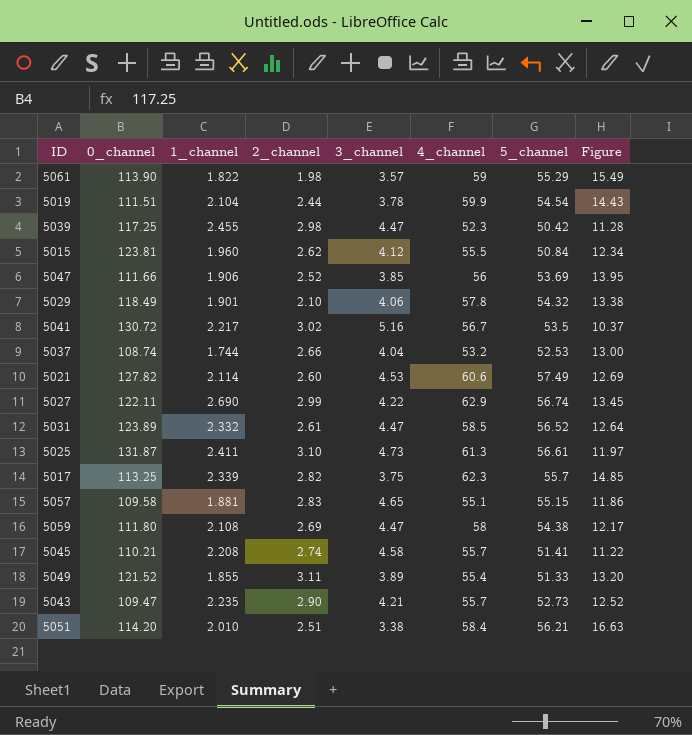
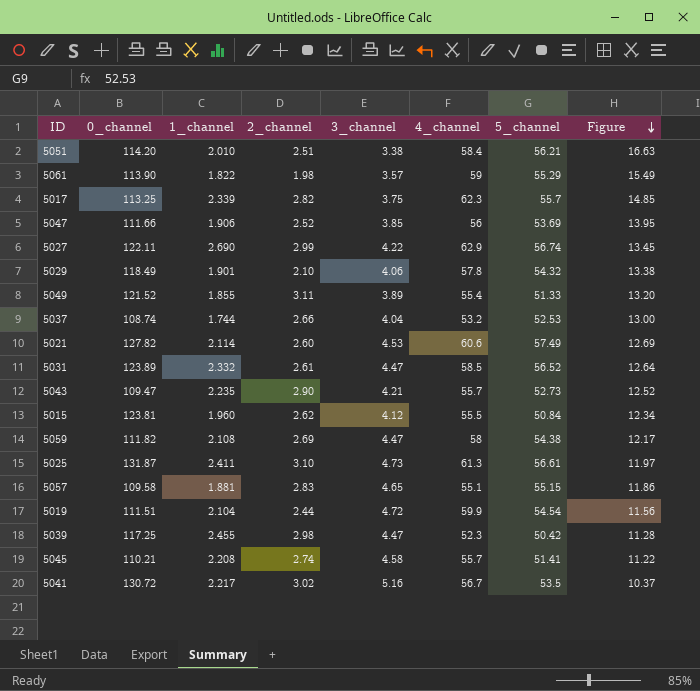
row order: none -> Figure descending
5059 | 0_channel: 111.80 -> 111.82
5019 | 3_channel: 3.78 -> 4.72
5019 | Figure: 14.43 -> 11.56

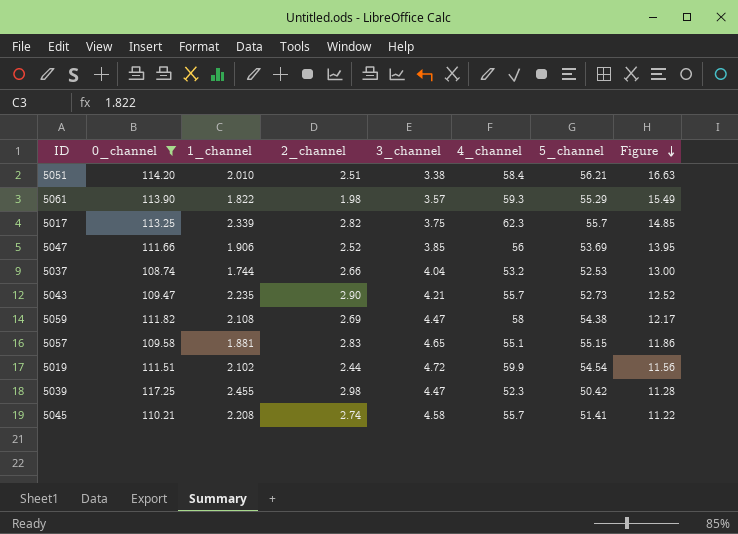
filter: none -> 0_channel <= 117.25
5061 | 4_channel: 59 -> 59.3
5019 | 1_channel: 2.104 -> 2.102

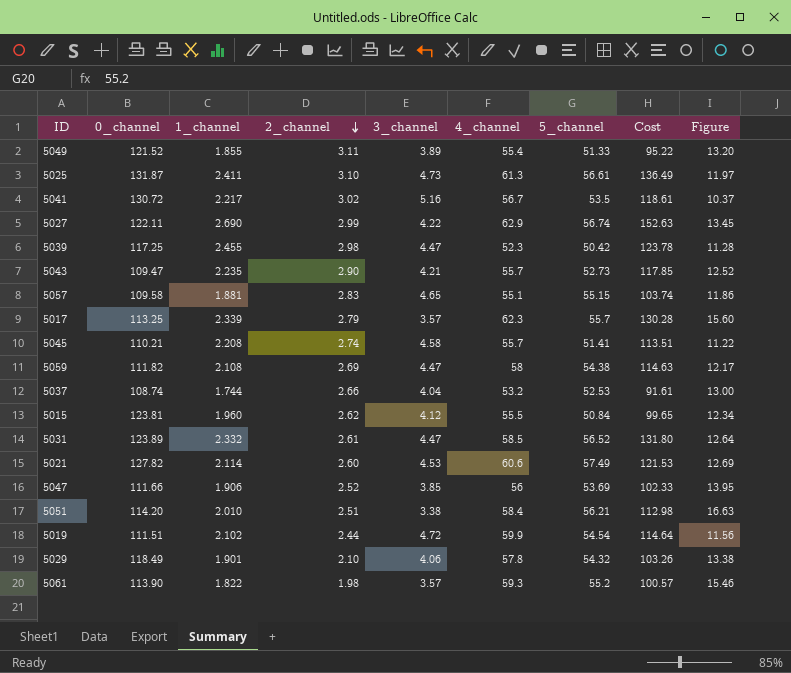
filter: 0_channel <= 117.25 -> none
row order: Figure descending -> 2_channel descending
column Cost | formula: none -> [1_channel] * [5_channel]
5017 | 2_channel: 2.82 -> 2.79
5017 | 3_channel: 3.75 -> 3.57
5017 | Figure: 14.85 -> 15.60
5061 | 5_channel: 55.29 -> 55.2
5061 | Figure: 15.49 -> 15.46

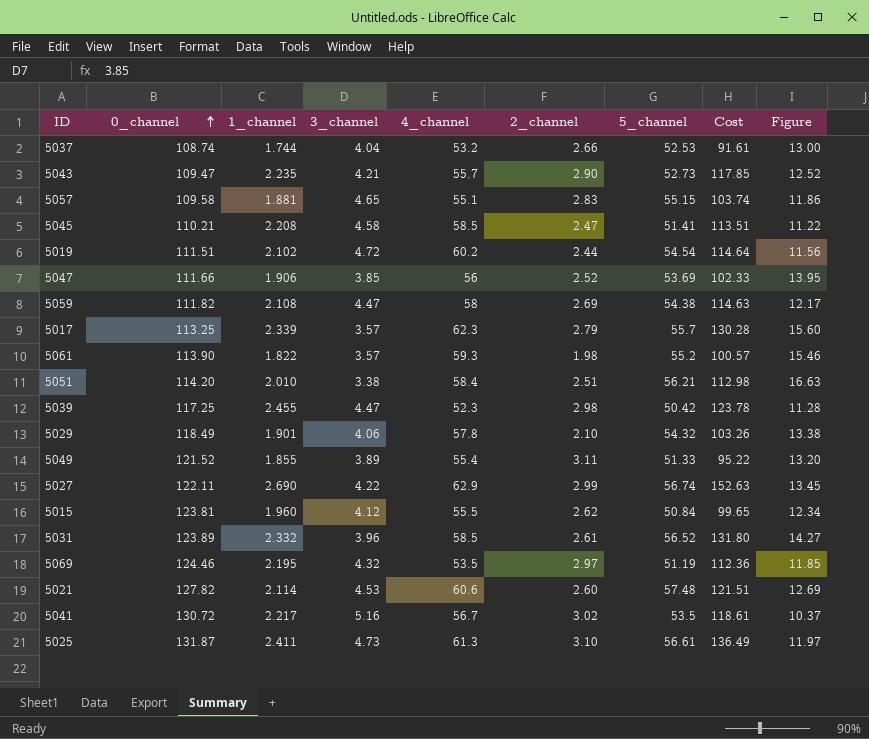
row order: 2_channel descending -> 0_channel ascending
column 2_channel | position: 4 -> 6
5045 | 4_channel: 55.7 -> 58.5
5045 | 2_channel: 2.74 -> 2.47
5019 | 4_channel: 59.9 -> 60.2
5031 | 3_channel: 4.47 -> 3.96
5031 | Figure: 12.64 -> 14.27
row 5069: none -> 124.46 | 2.195 | 4.32 | 53.5 | 2.97 | 51.19 | 112.36 | 11.85
5021 | 5_channel: 57.49 -> 57.48
5021 | Cost: 121.53 -> 121.51

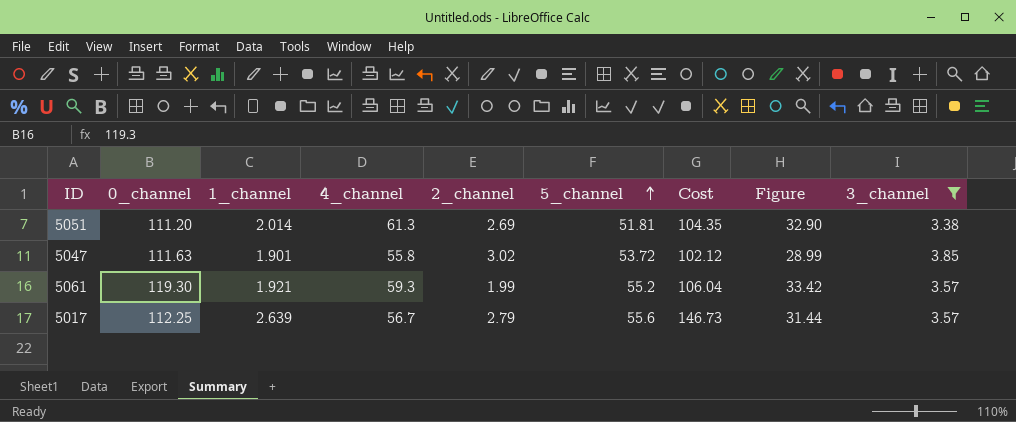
filter: none -> 3_channel <= 3.85
row order: 0_channel ascending -> 5_channel ascending
column Figure | formula: [5_channel] / [3_channel] -> [0_channel] / [3_channel]
column 3_channel | position: 4 -> 9
5051 | 0_channel: 114.20 -> 111.20
5051 | 1_channel: 2.010 -> 2.014
5051 | 4_channel: 58.4 -> 61.3
5051 | 2_channel: 2.51 -> 2.69
5051 | 5_channel: 56.21 -> 51.81
5051 | Cost: 112.98 -> 104.35
5047 | 0_channel: 111.66 -> 111.63
5047 | 1_channel: 1.906 -> 1.901
5047 | 4_channel: 56 -> 55.8
5047 | 2_channel: 2.52 -> 3.02
5047 | 5_channel: 53.69 -> 53.72
5047 | Cost: 102.33 -> 102.12
5061 | 0_channel: 113.90 -> 119.30
5061 | 1_channel: 1.822 -> 1.921
5061 | 2_channel: 1.98 -> 1.99
5061 | Cost: 100.57 -> 106.04
5017 | 0_channel: 113.25 -> 112.25
5017 | 1_channel: 2.339 -> 2.639
5017 | 4_channel: 62.3 -> 56.7
5017 | 5_channel: 55.7 -> 55.6
5017 | Cost: 130.28 -> 146.73

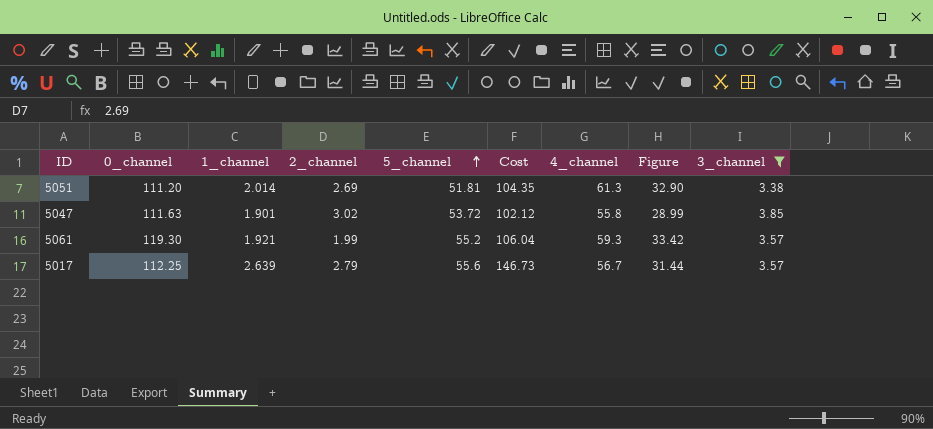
column 4_channel | position: 4 -> 7

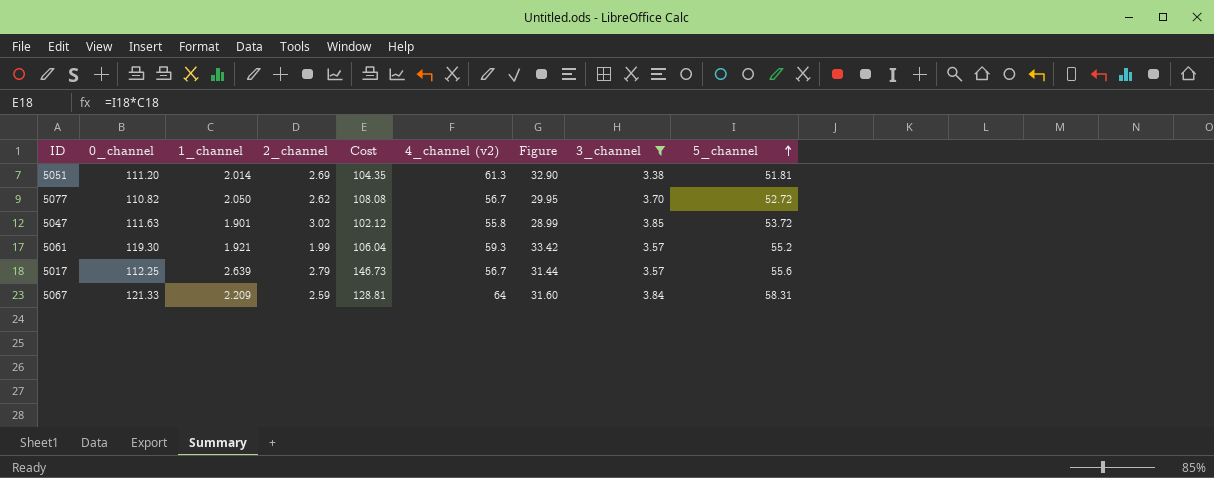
column name: 4_channel -> 4_channel (v2)
column 5_channel | position: 5 -> 9
row 5077: none -> 110.82 | 2.050 | 2.62 | 108.08 | 56.7 | 29.95 | 3.70 | 52.72
row 5067: none -> 121.33 | 2.209 | 2.59 | 128.81 | 64 | 31.60 | 3.84 | 58.31

